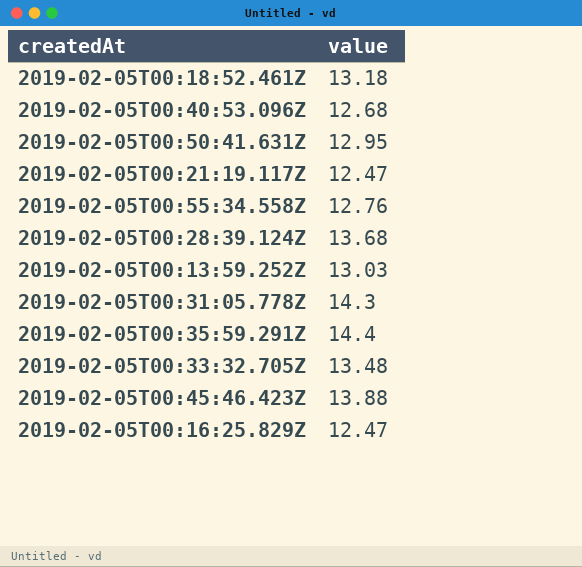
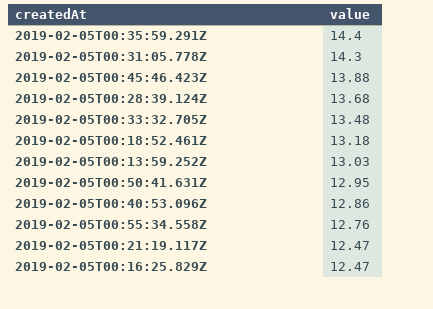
row order: none -> value descending
2019-02-05T00:40:53.096Z | value: 12.68 -> 12.86

